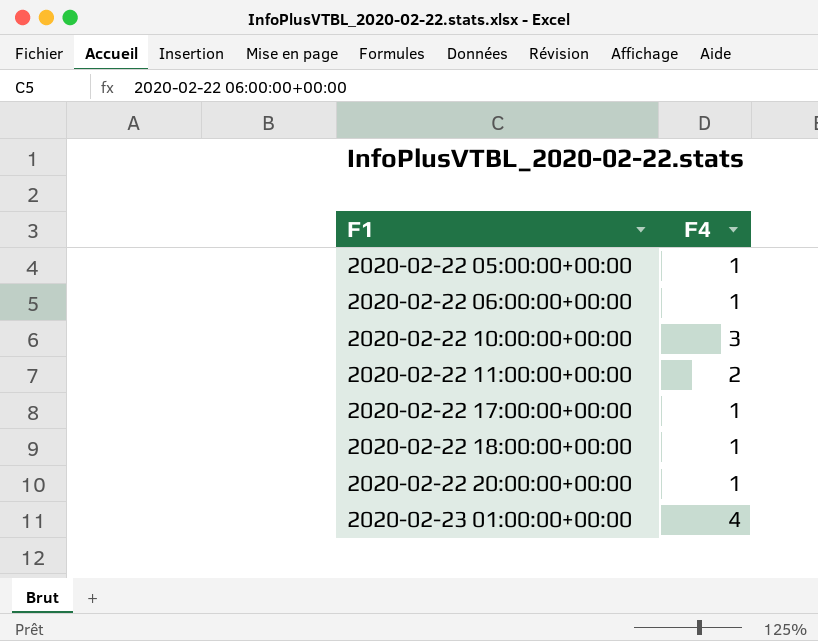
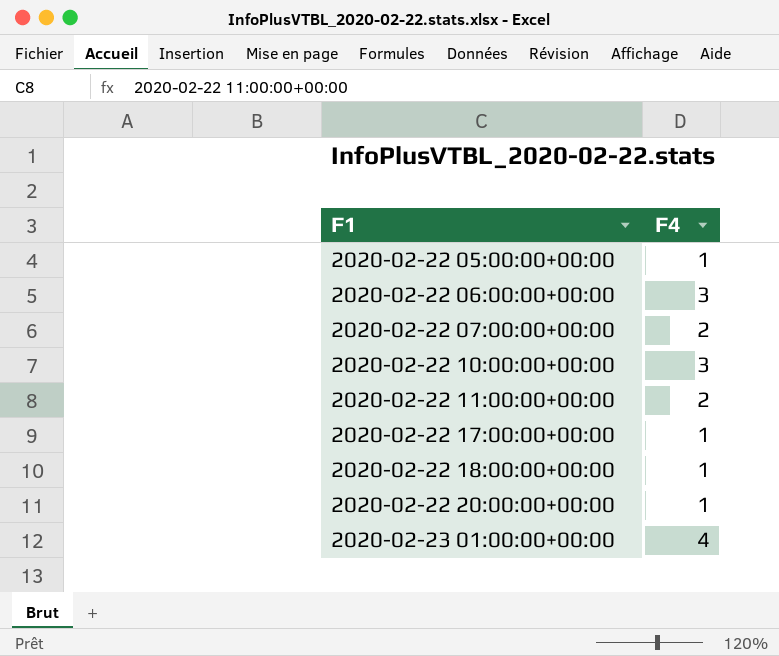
2020-02-22 06:00:00+00:00 | F4: 1 -> 3
row 2020-02-22 07:00:00+00:00: none -> 2

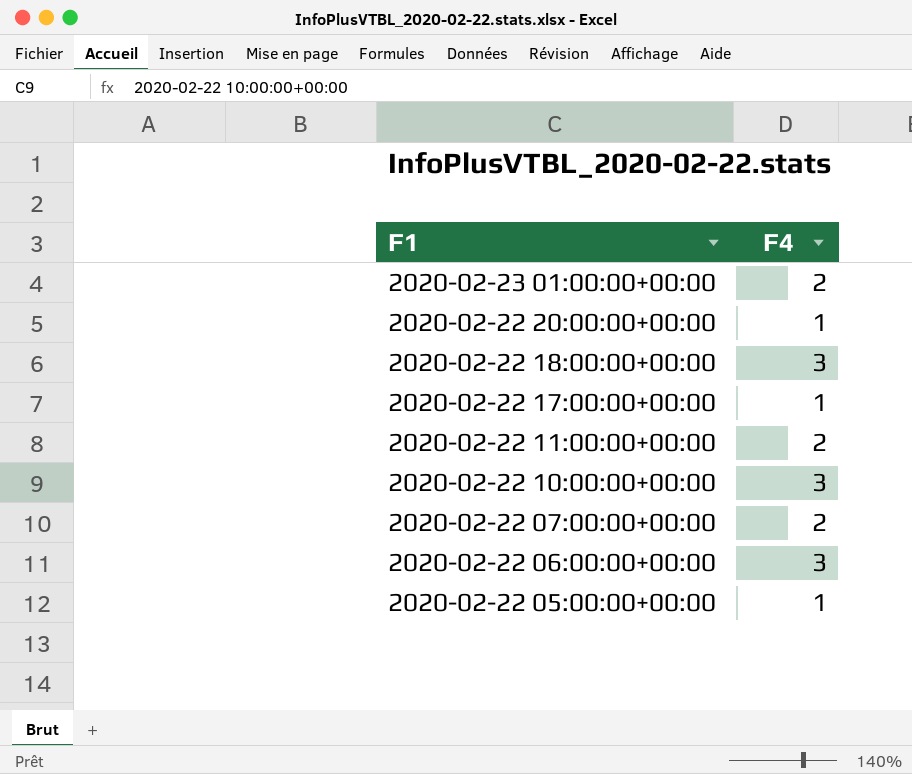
row order: F1 ascending -> F1 descending
2020-02-23 01:00:00+00:00 | F4: 4 -> 2
2020-02-22 18:00:00+00:00 | F4: 1 -> 3

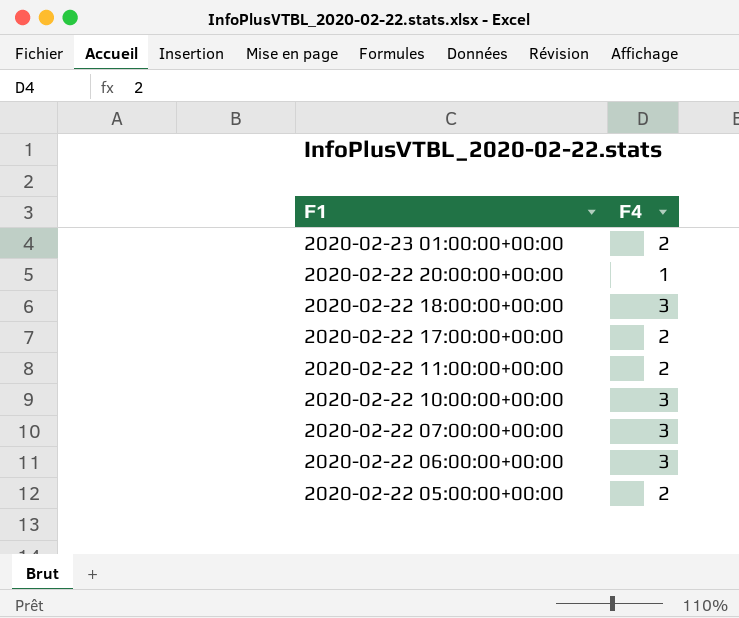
2020-02-22 17:00:00+00:00 | F4: 1 -> 2
2020-02-22 07:00:00+00:00 | F4: 2 -> 3
2020-02-22 05:00:00+00:00 | F4: 1 -> 2

